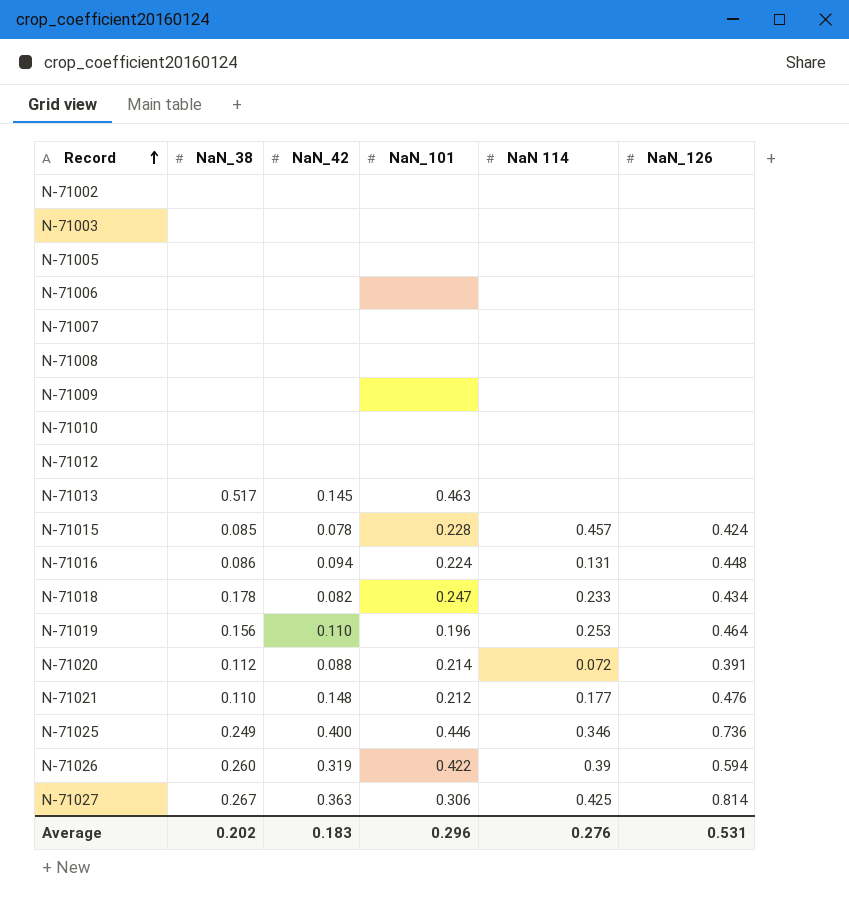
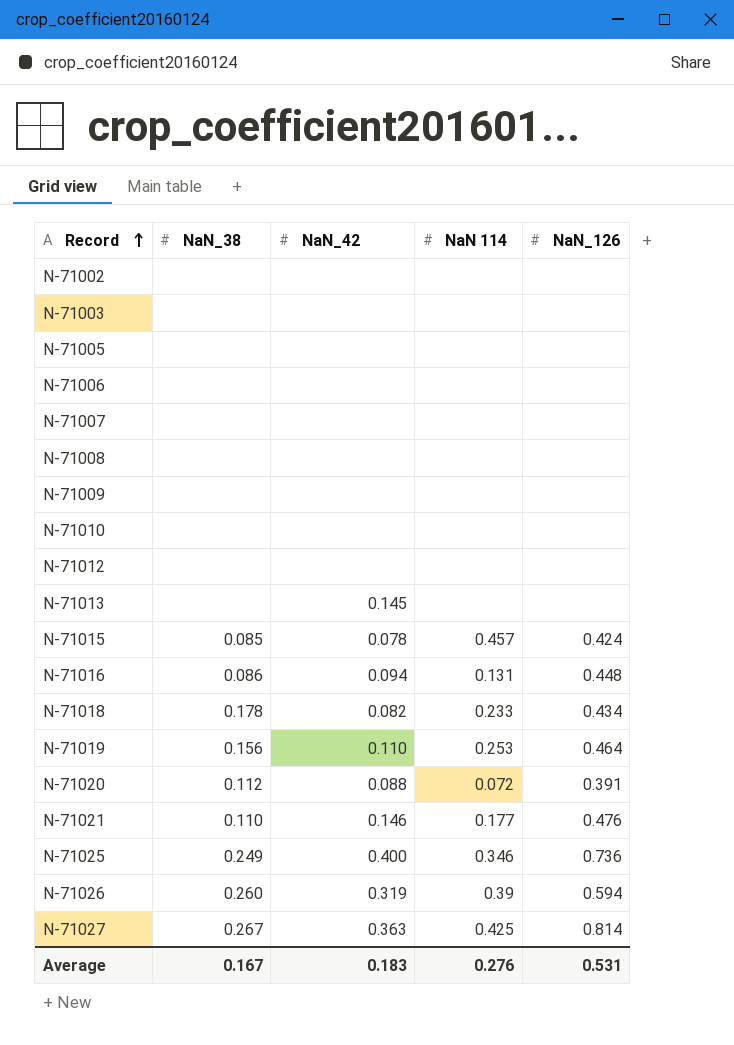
column NaN_101 | position: 4 -> none
N-71013 | NaN_38: 0.517 -> none
N-71021 | NaN_42: 0.148 -> 0.146
Average | NaN_38: 0.202 -> 0.167

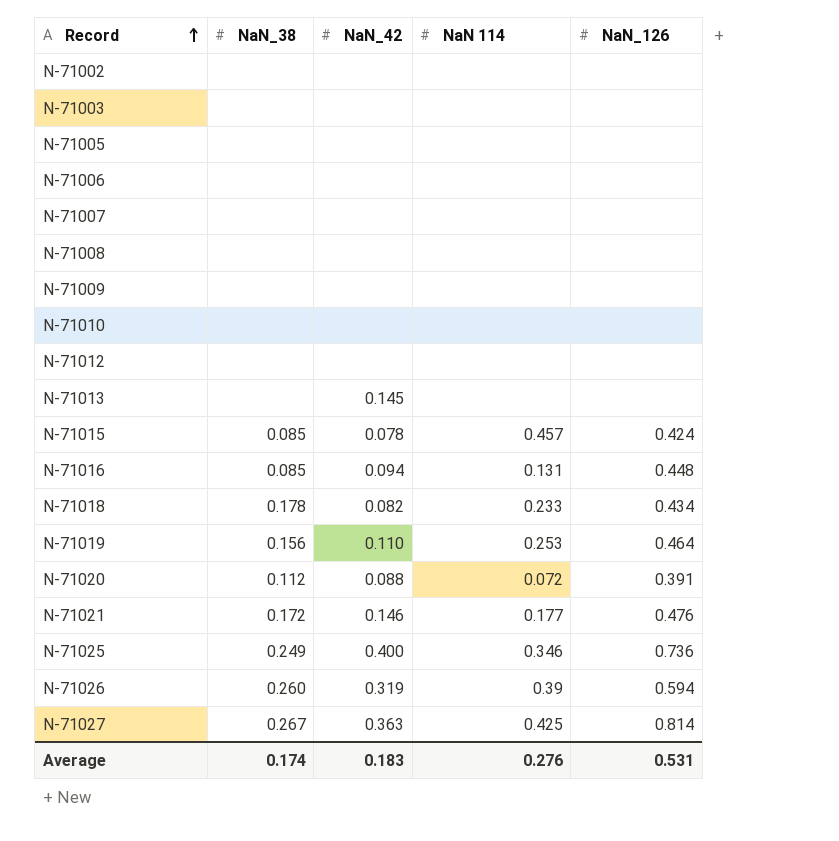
N-71016 | NaN_38: 0.086 -> 0.085
N-71021 | NaN_38: 0.110 -> 0.172
Average | NaN_38: 0.167 -> 0.174

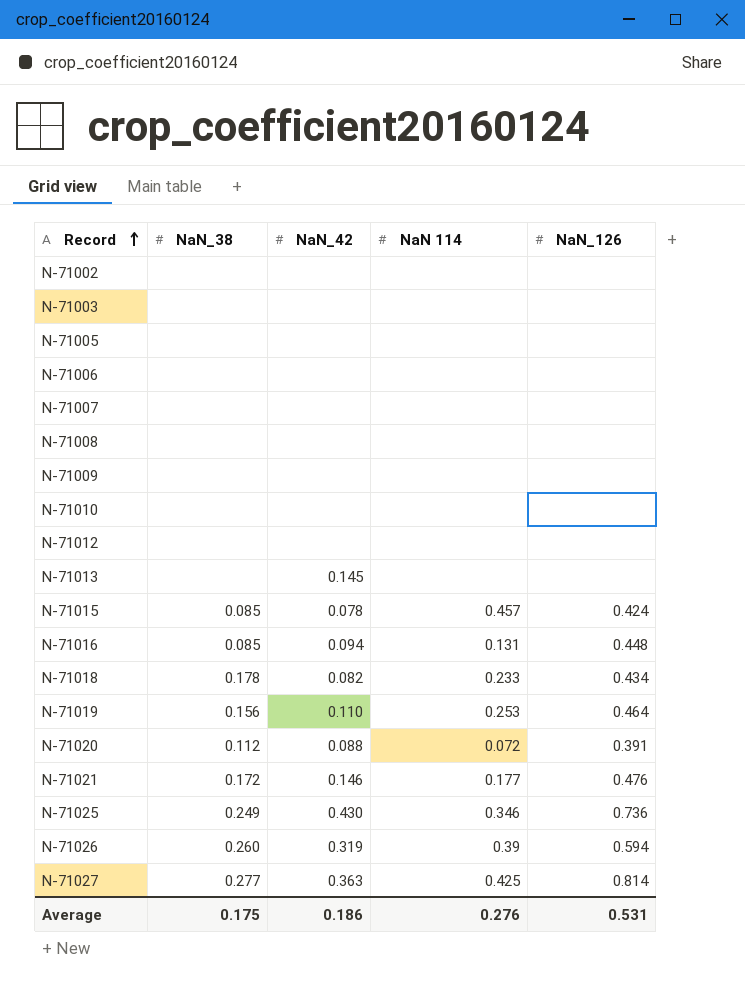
N-71025 | NaN_42: 0.400 -> 0.430
N-71027 | NaN_38: 0.267 -> 0.277
Average | NaN_38: 0.174 -> 0.175
Average | NaN_42: 0.183 -> 0.186

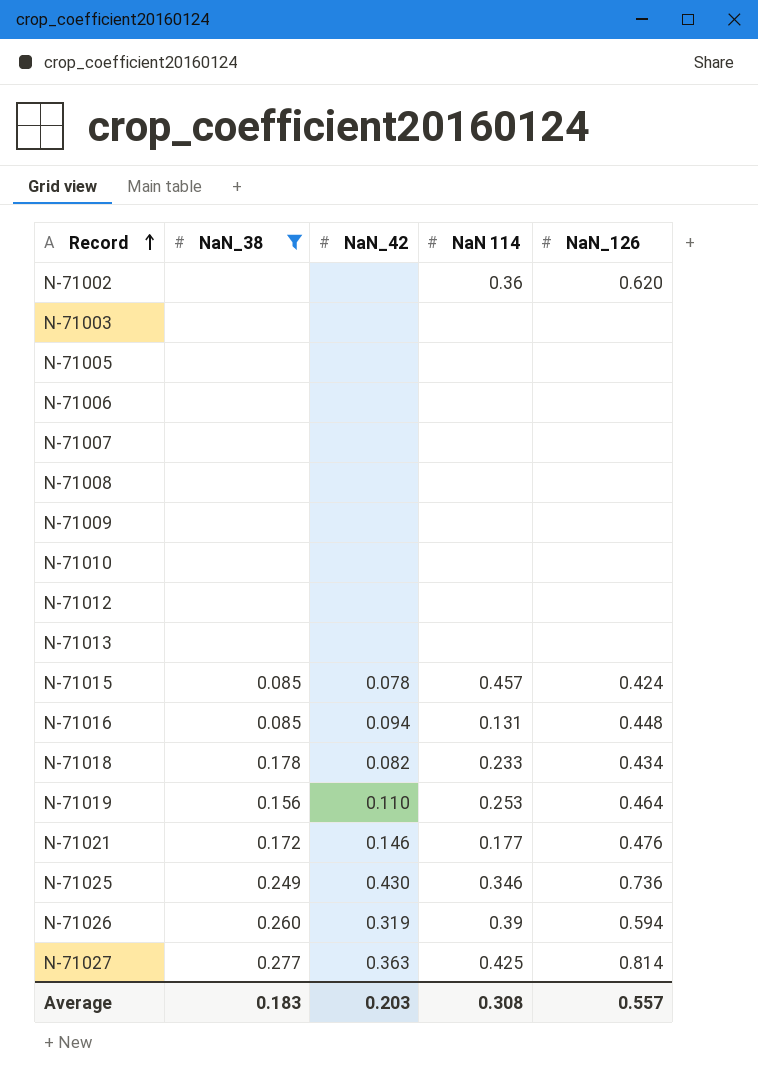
filter: none -> NaN_38 != 0.112
N-71002 | NaN 114: none -> 0.36
N-71002 | NaN_126: none -> 0.620
N-71013 | NaN_42: 0.145 -> none
Average | NaN_38: 0.175 -> 0.183
Average | NaN_42: 0.186 -> 0.203
Average | NaN 114: 0.276 -> 0.308
Average | NaN_126: 0.531 -> 0.557

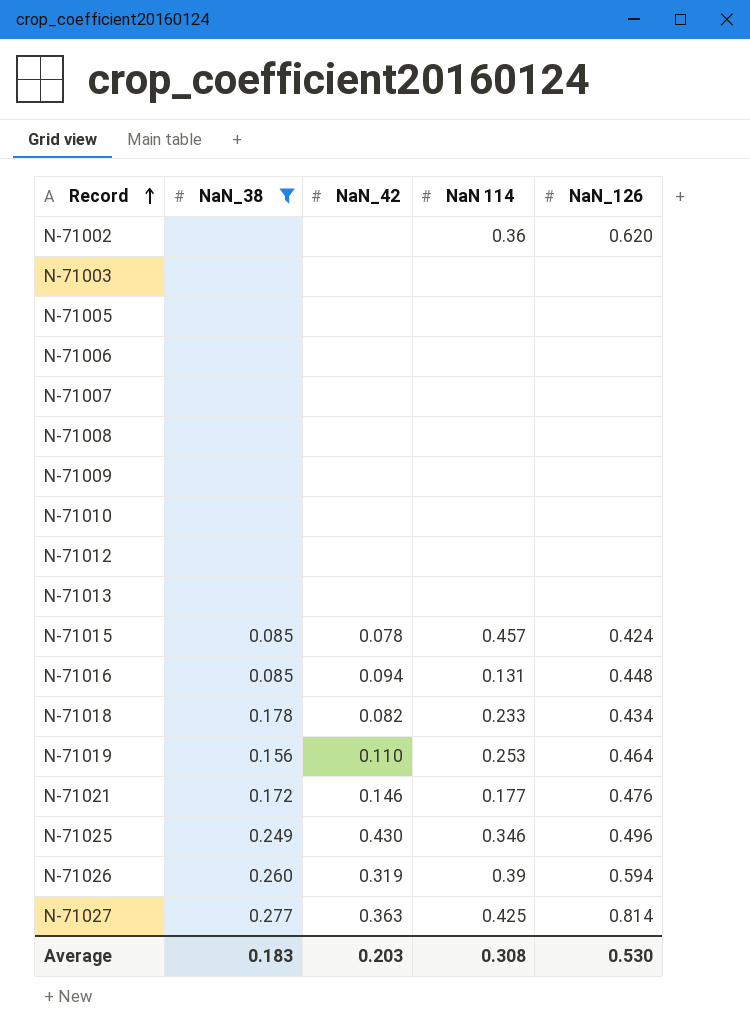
N-71025 | NaN_126: 0.736 -> 0.496
Average | NaN_126: 0.557 -> 0.530

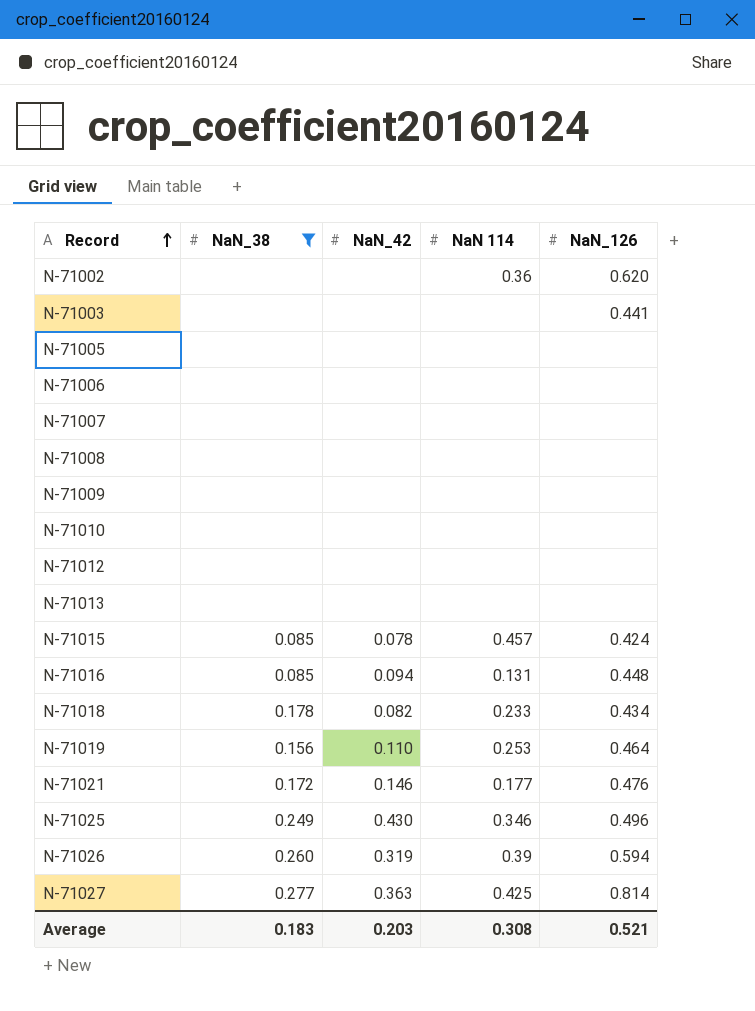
N-71003 | NaN_126: none -> 0.441
Average | NaN_126: 0.530 -> 0.521

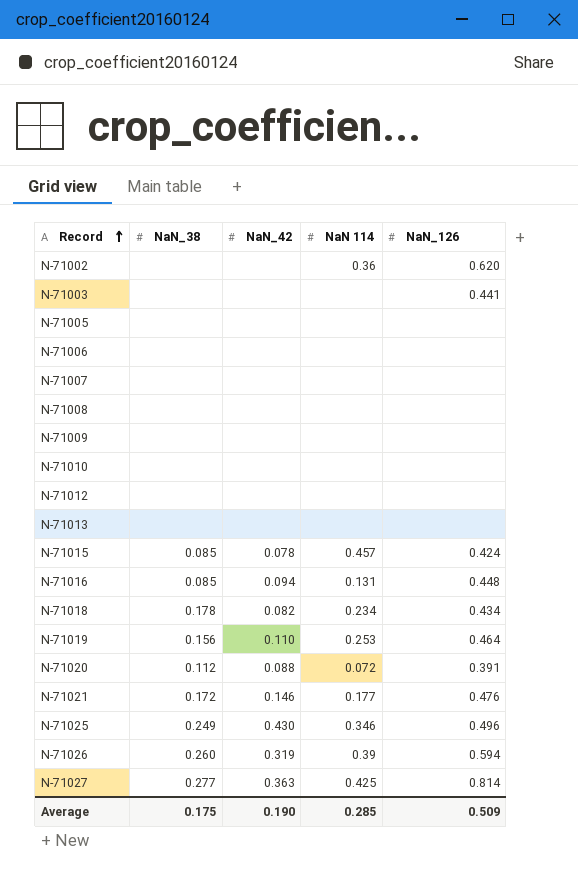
filter: NaN_38 != 0.112 -> none
N-71018 | NaN 114: 0.233 -> 0.234
Average | NaN_38: 0.183 -> 0.175
Average | NaN_42: 0.203 -> 0.190
Average | NaN 114: 0.308 -> 0.285
Average | NaN_126: 0.521 -> 0.509

